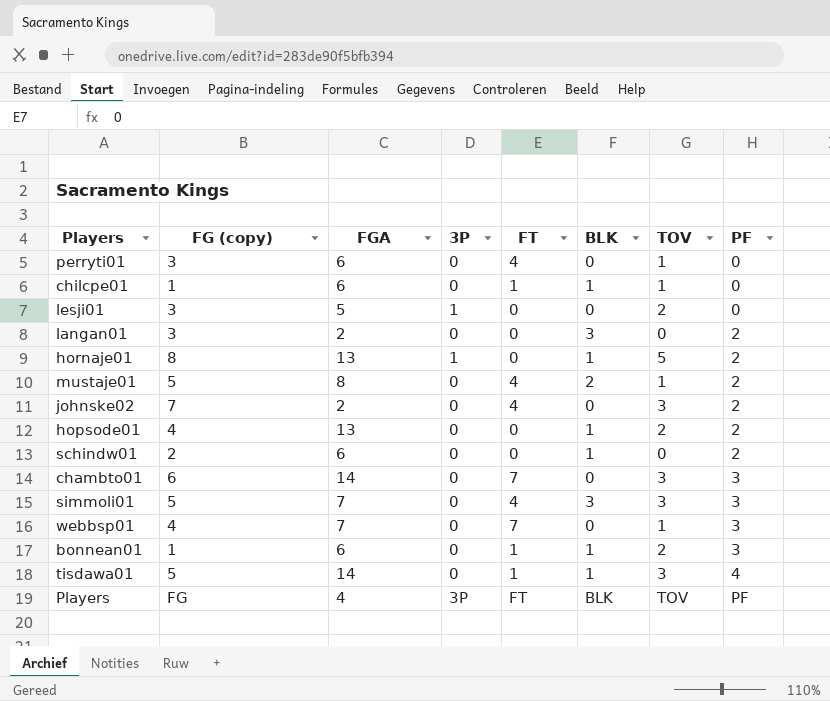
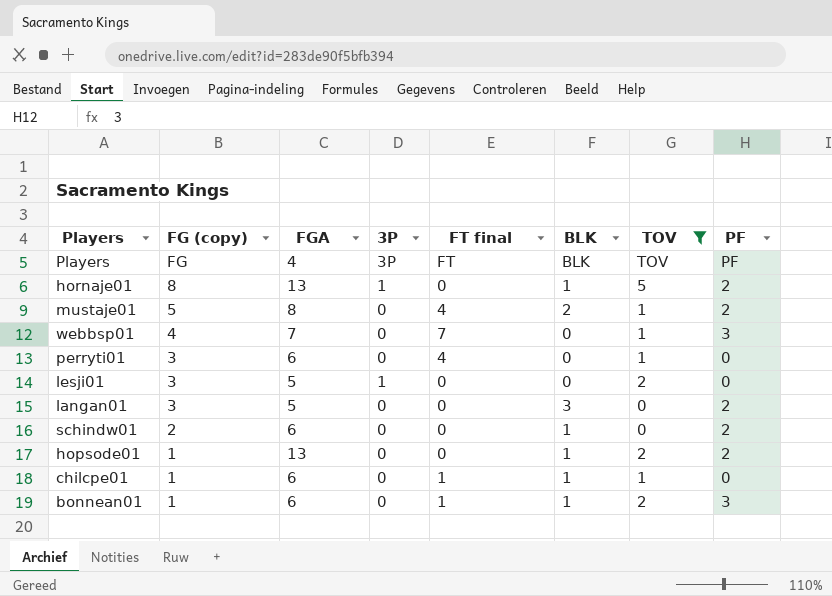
filter: none -> TOV != 3
row order: PF ascending -> FG (copy) descending
column name: FT -> FT final
langan01 | FGA: 2 -> 5
hopsode01 | FG (copy): 4 -> 1

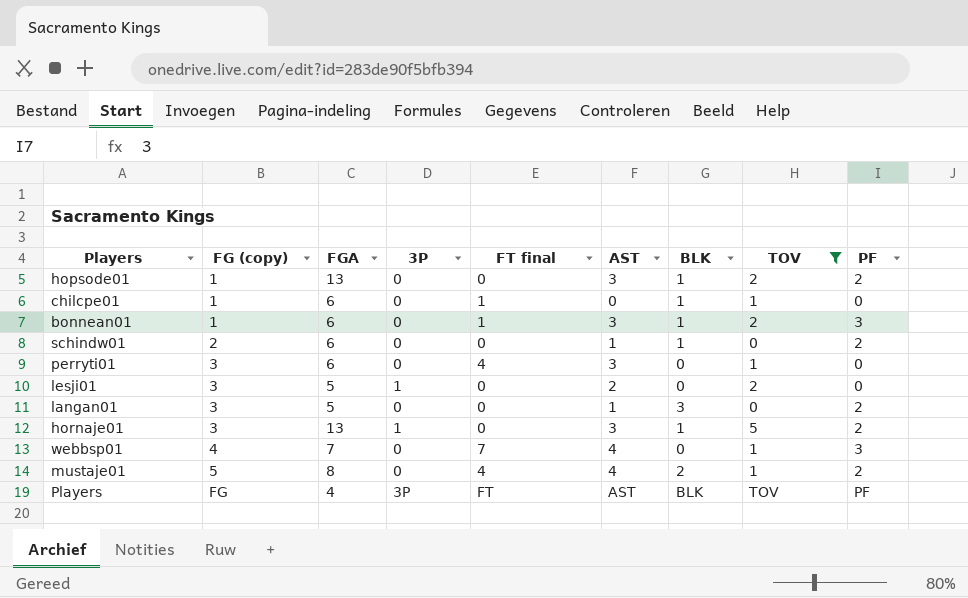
row order: FG (copy) descending -> FG (copy) ascending
column AST | position: none -> 6
hornaje01 | FG (copy): 8 -> 3

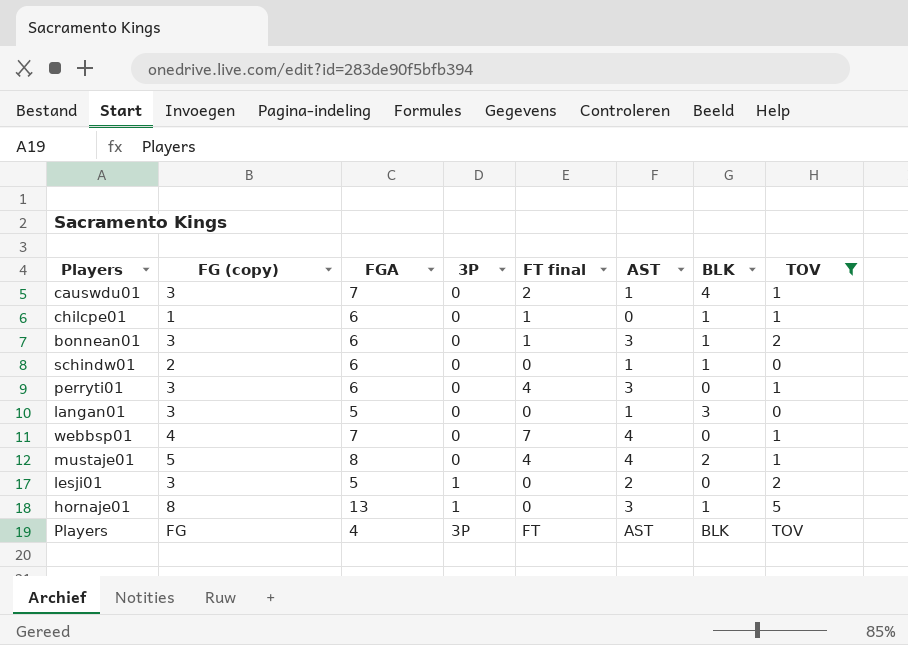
row order: FG (copy) ascending -> 3P ascending
column PF | position: 9 -> none
row hopsode01: 1 | 13 | 0 | 0 | 3 | 1 | 2 | 2 -> none
row causwdu01: none -> 3 | 7 | 0 | 2 | 1 | 4 | 1
bonnean01 | FG (copy): 1 -> 3
hornaje01 | FG (copy): 3 -> 8

